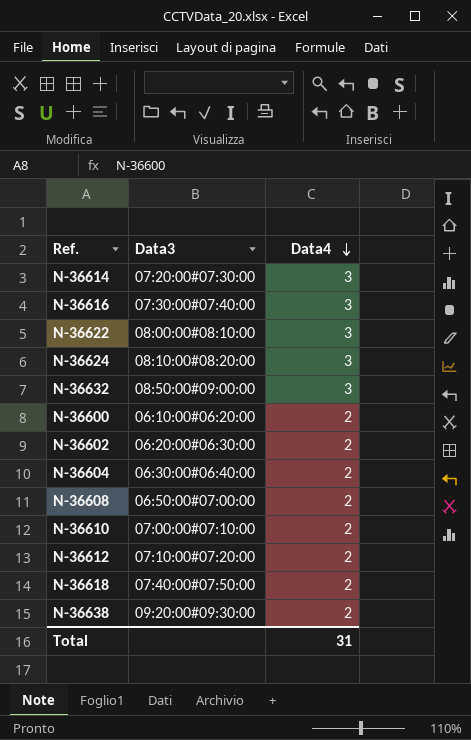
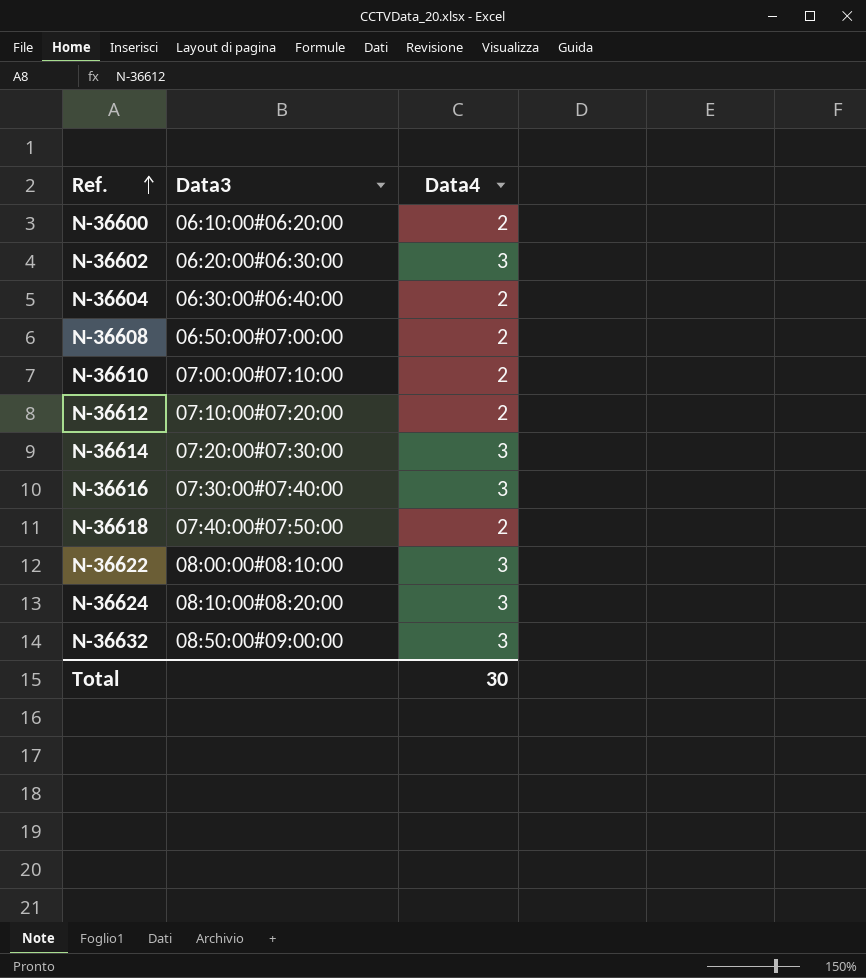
row order: Data4 descending -> Ref. ascending
row N-36638: 09:20:00#09:30:00 | 2 -> none
N-36602 | Data4: 2 -> 3
Total | Data4: 31 -> 30

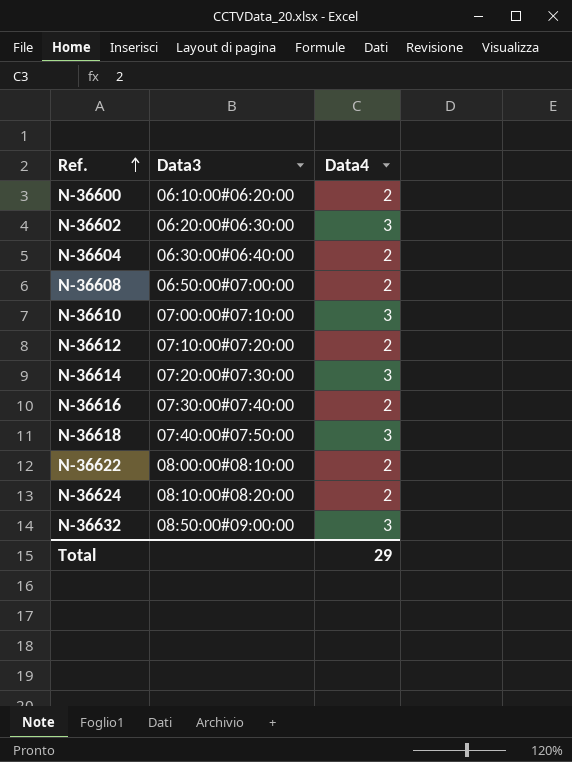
N-36610 | Data4: 2 -> 3
N-36616 | Data4: 3 -> 2
N-36618 | Data4: 2 -> 3
N-36622 | Data4: 3 -> 2
N-36624 | Data4: 3 -> 2
Total | Data4: 30 -> 29

